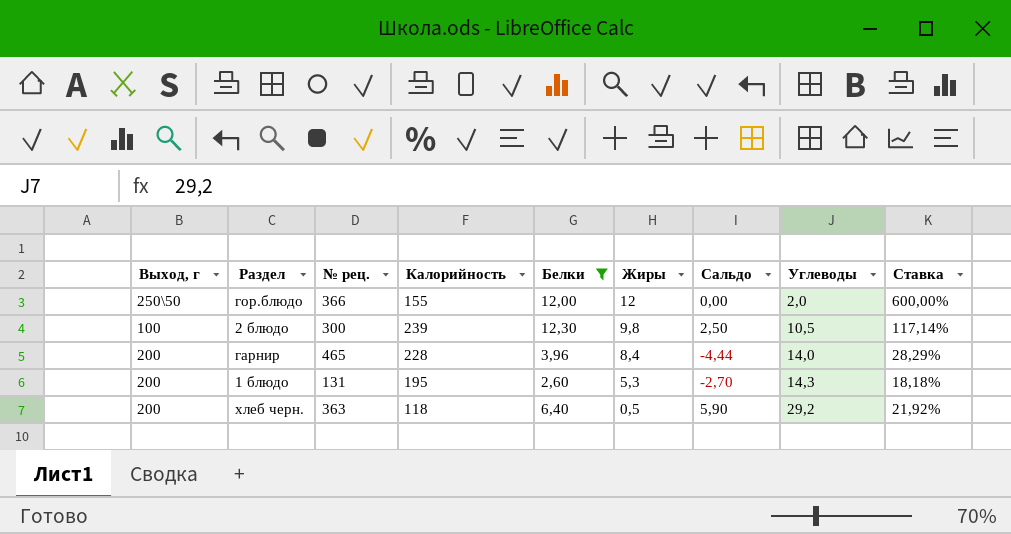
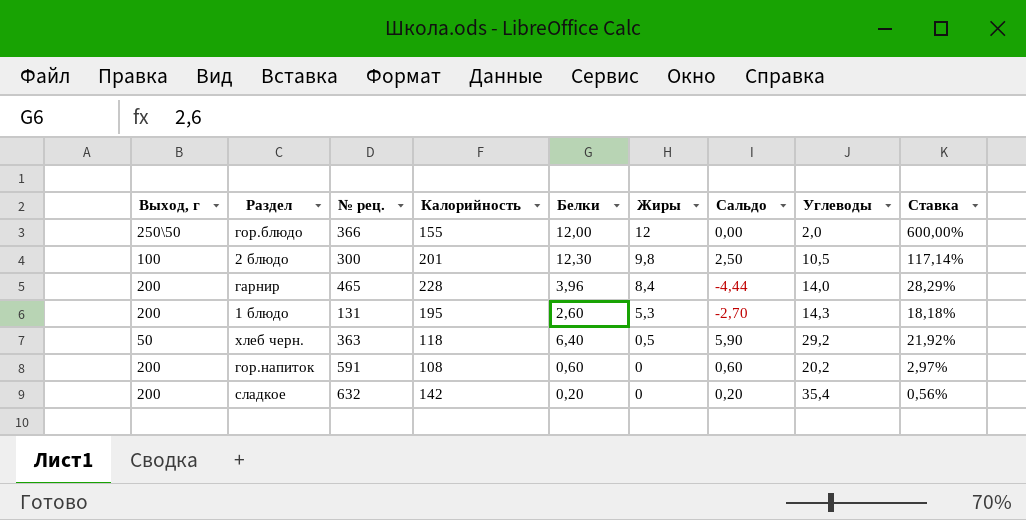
filter: Белки >= 2,60 -> none
2 блюдо | Калорийность: 239 -> 201
хлеб черн. | Выход, г: 200 -> 50

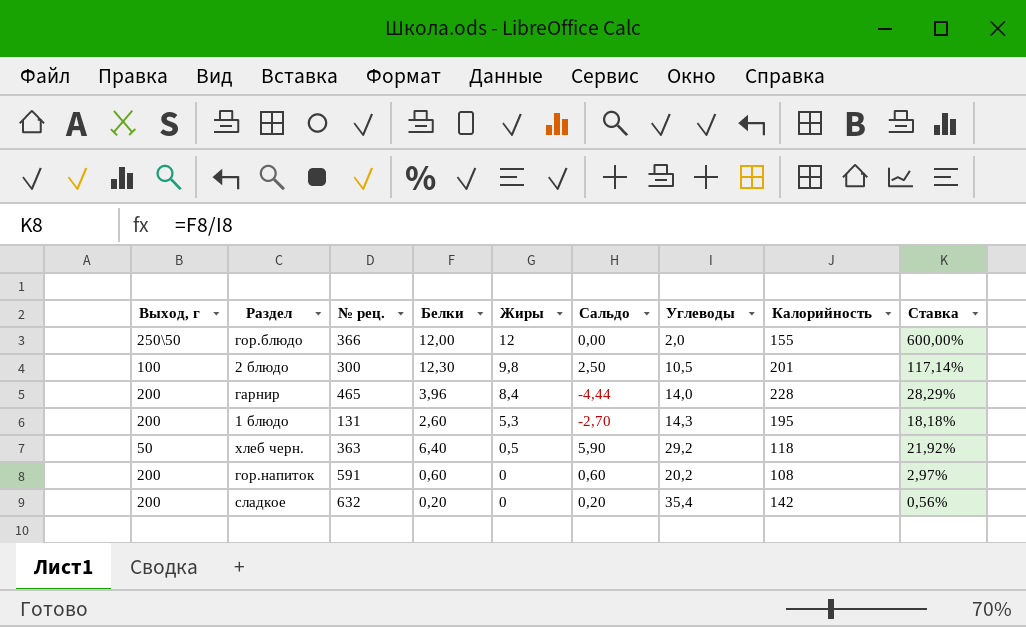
column Калорийность | position: 4 -> 8

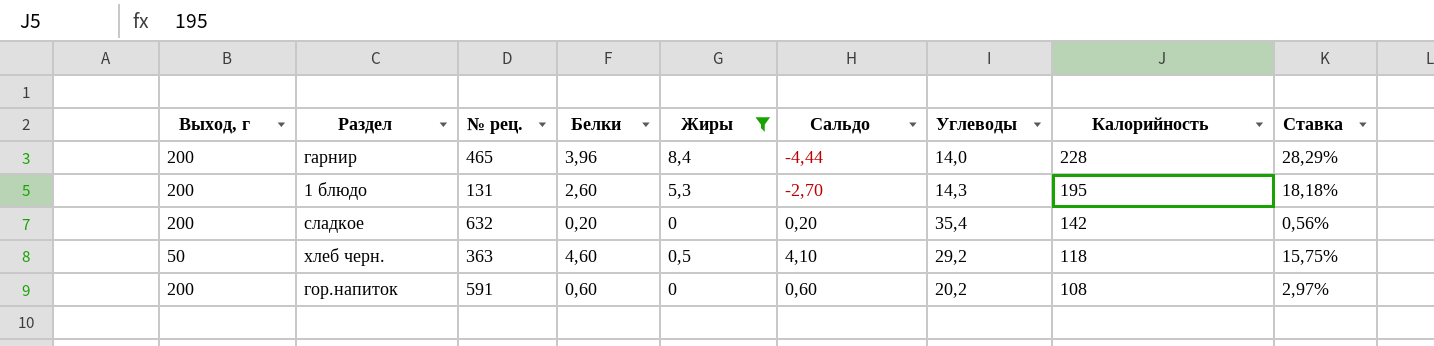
filter: none -> Жиры <= 8,4
row order: Жиры descending -> Калорийность descending
хлеб черн. | Белки: 6,40 -> 4,60
хлеб черн. | Сальдо: 5,90 -> 4,10
хлеб черн. | Ставка: 21,92% -> 15,75%

